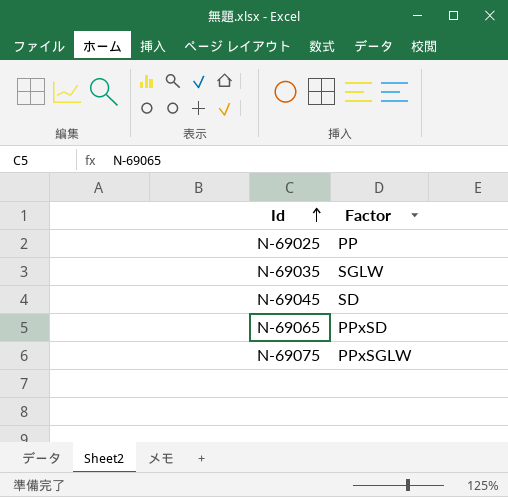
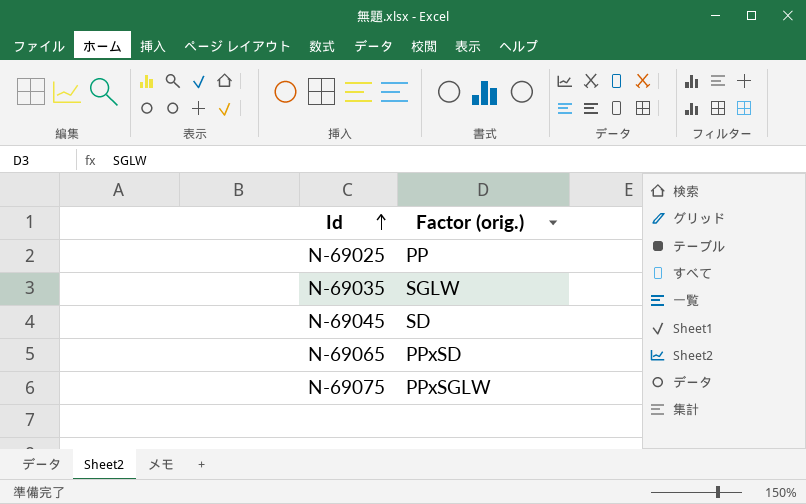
column name: Factor -> Factor (orig.)

